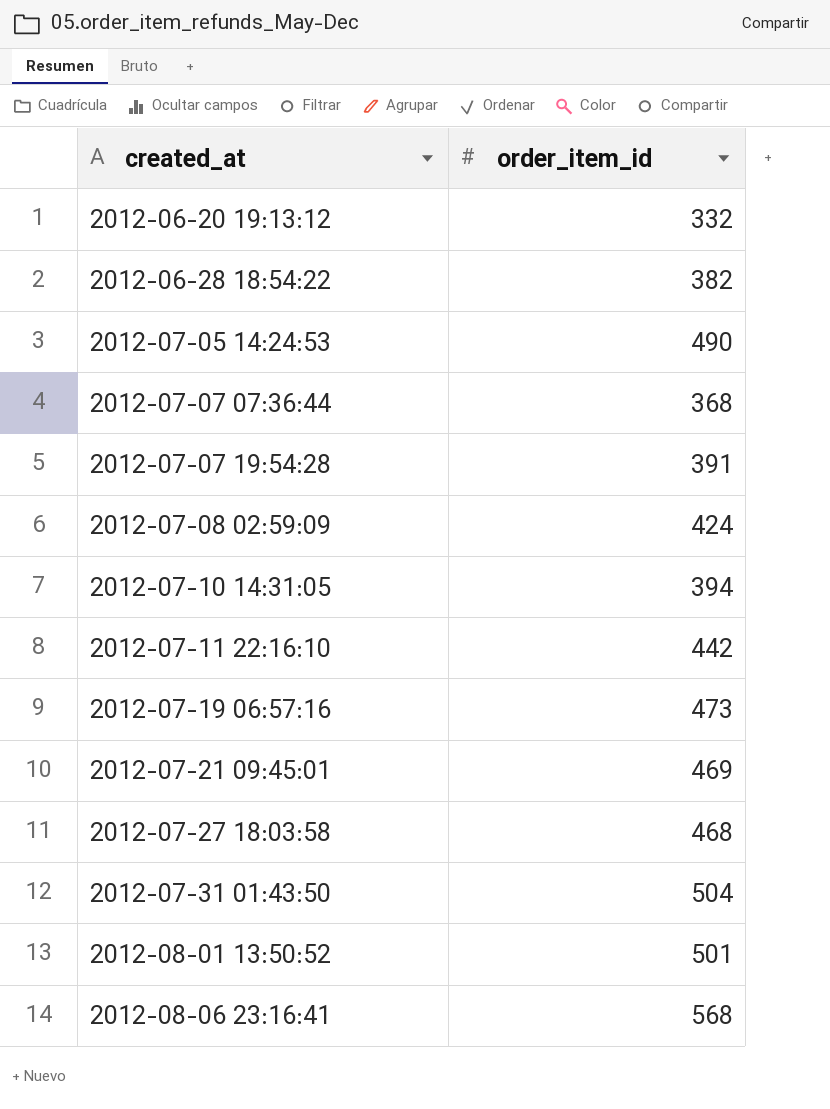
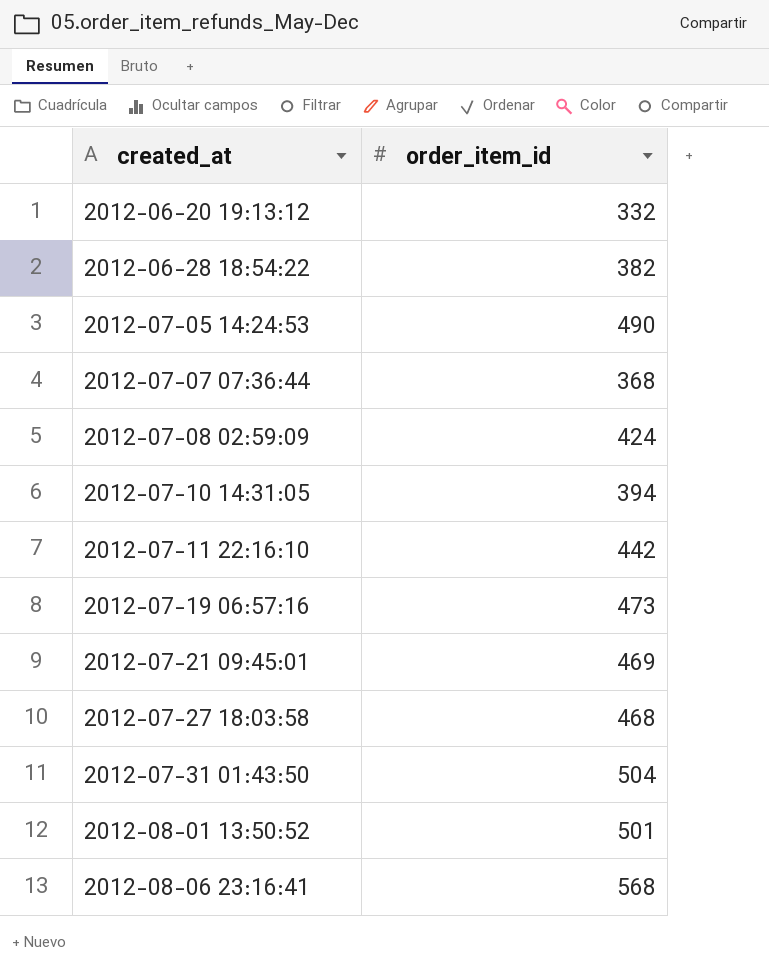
row 2012-07-07 19:54:28: 391 -> none

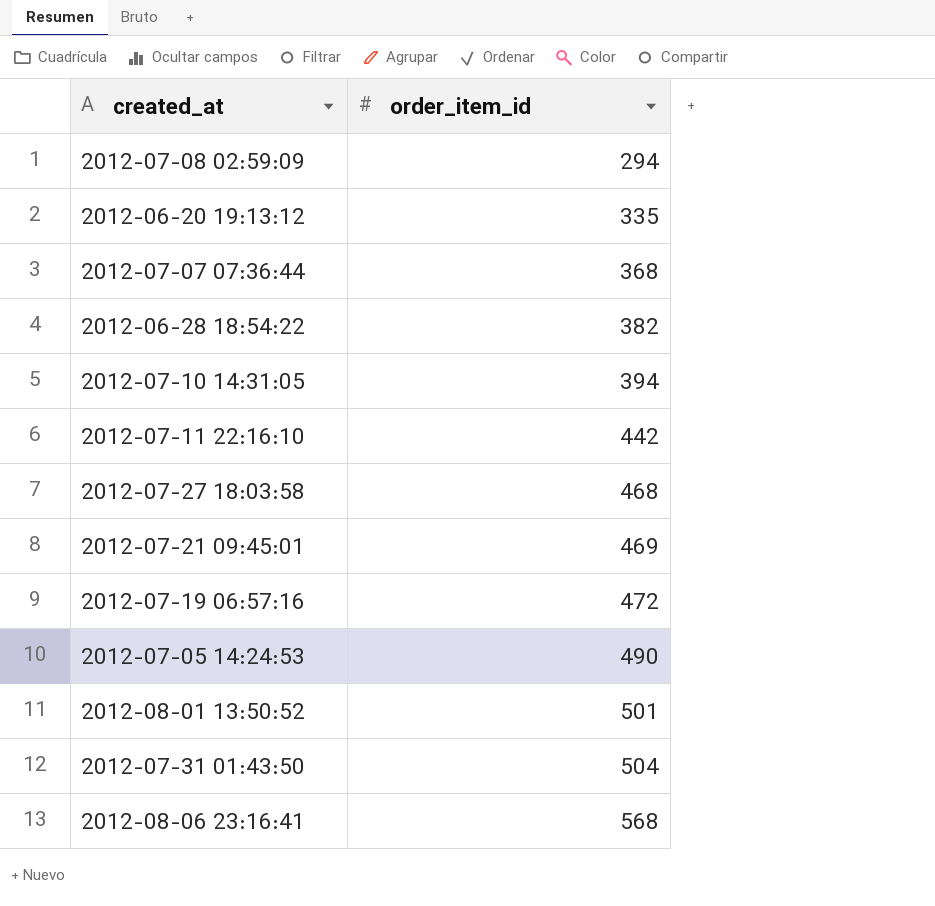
row order: created_at ascending -> order_item_id ascending
2012-07-08 02:59:09 | order_item_id: 424 -> 294
2012-06-20 19:13:12 | order_item_id: 332 -> 335
2012-07-19 06:57:16 | order_item_id: 473 -> 472

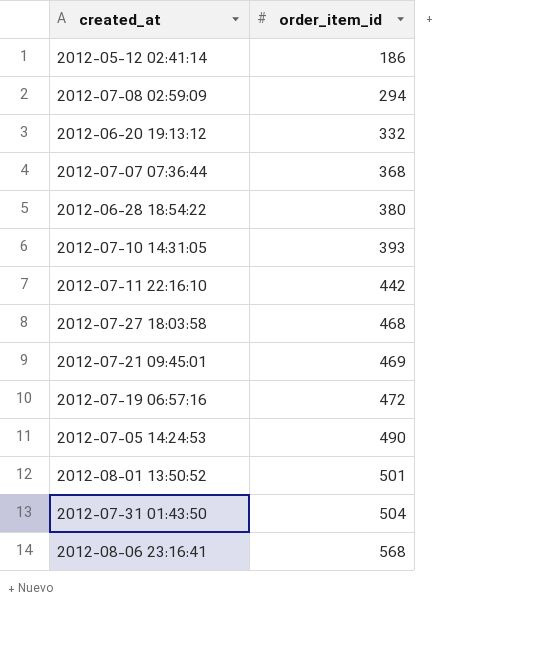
row 2012-05-12 02:41:14: none -> 186
2012-06-20 19:13:12 | order_item_id: 335 -> 332
2012-06-28 18:54:22 | order_item_id: 382 -> 380
2012-07-10 14:31:05 | order_item_id: 394 -> 393

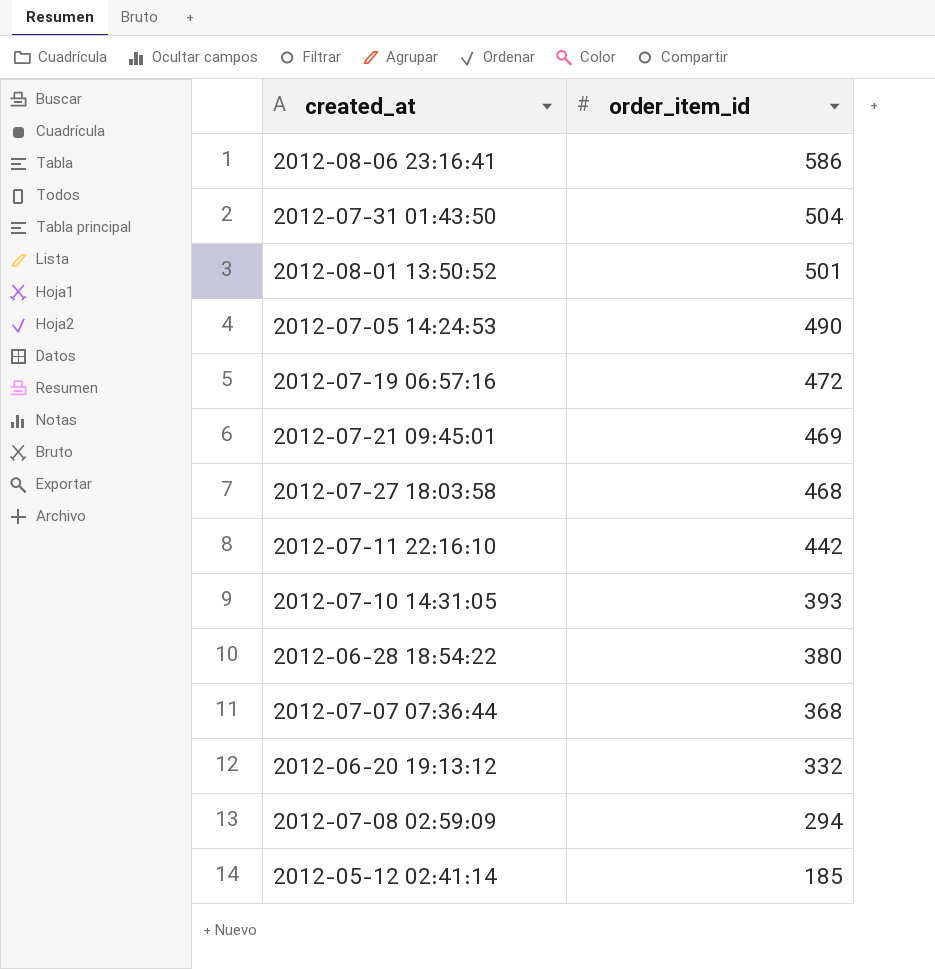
row order: order_item_id ascending -> order_item_id descending
2012-08-06 23:16:41 | order_item_id: 568 -> 586
2012-05-12 02:41:14 | order_item_id: 186 -> 185

